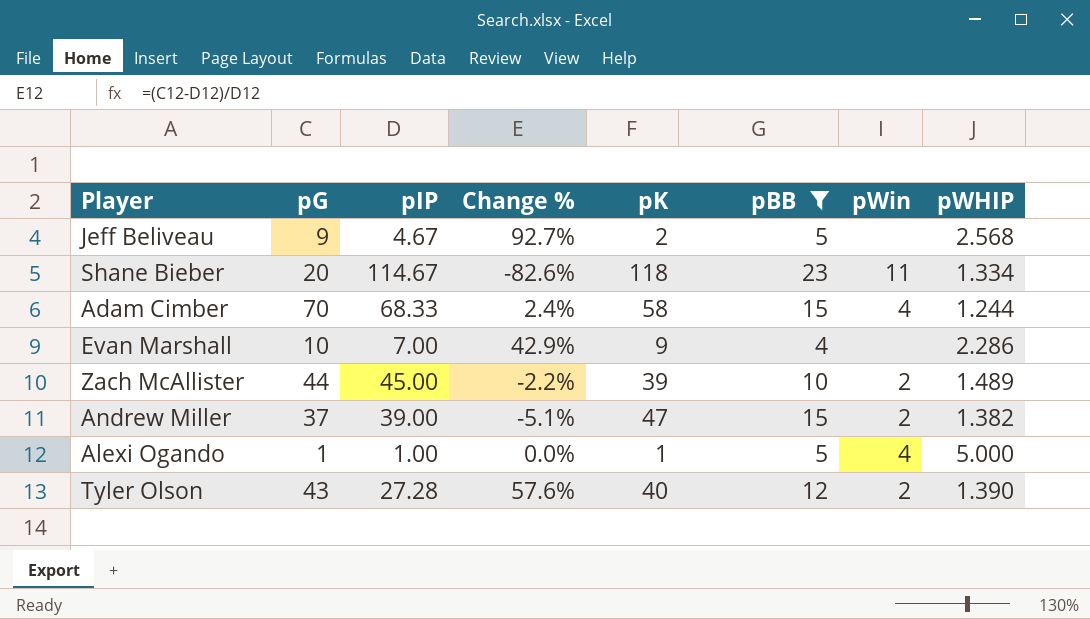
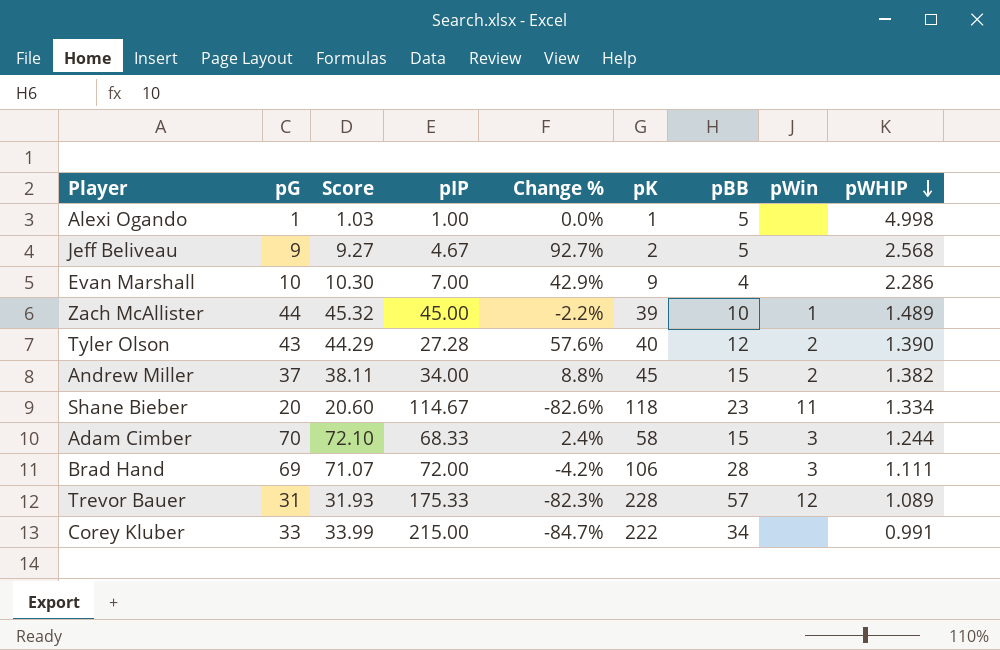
filter: pBB <= 23 -> none
row order: none -> pWHIP descending
column Score | formula: none -> [pG] * 1.03
Alexi Ogando | pWin: 4 -> none
Alexi Ogando | pWHIP: 5.000 -> 4.998
Zach McAllister | pWin: 2 -> 1
Andrew Miller | pIP: 39.00 -> 34.00
Andrew Miller | Change %: -5.1% -> 8.8%
Andrew Miller | pK: 47 -> 45
Adam Cimber | pWin: 4 -> 3

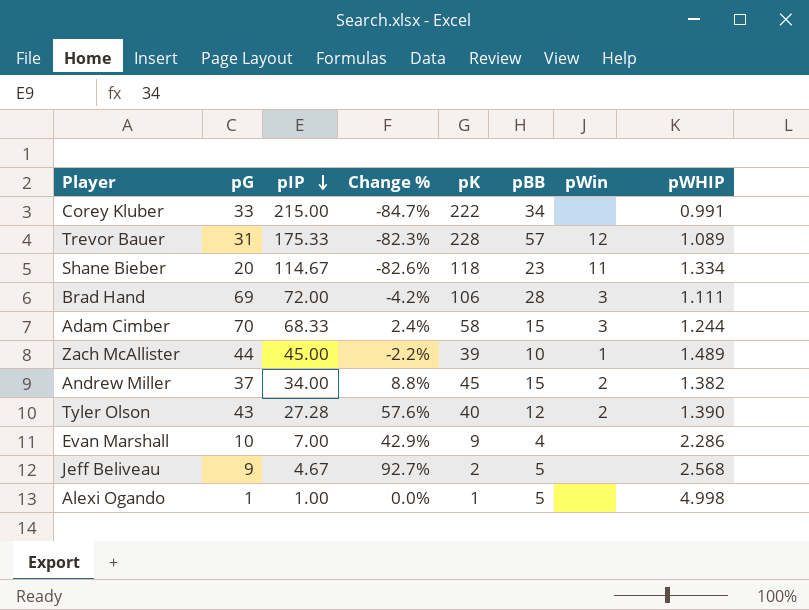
row order: pWHIP descending -> pIP descending
column Score | formula: [pG] * 1.03 -> none

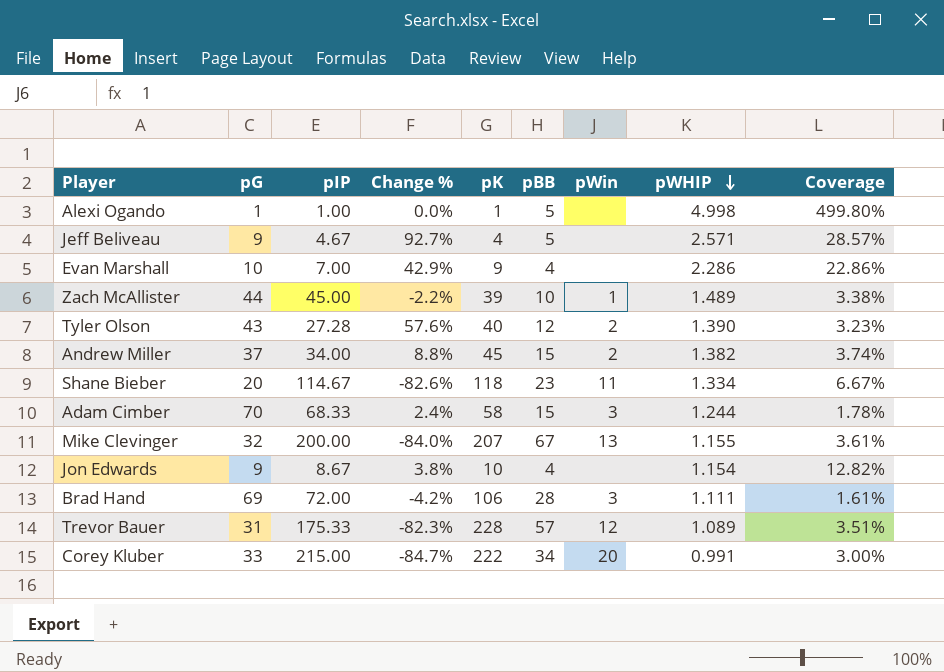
row order: pIP descending -> pWHIP descending
column Coverage | formula: none -> [pWHIP] / [pG]
Jeff Beliveau | pK: 2 -> 4
Jeff Beliveau | pWHIP: 2.568 -> 2.571
row Mike Clevinger: none -> 32 | 200.00 | -84.0% | 207 | 67 | 13 | 1.155 | 3.61%
row Jon Edwards: none -> 9 | 8.67 | 3.8% | 10 | 4 | none | 1.154 | 12.82%
Corey Kluber | pWin: none -> 20

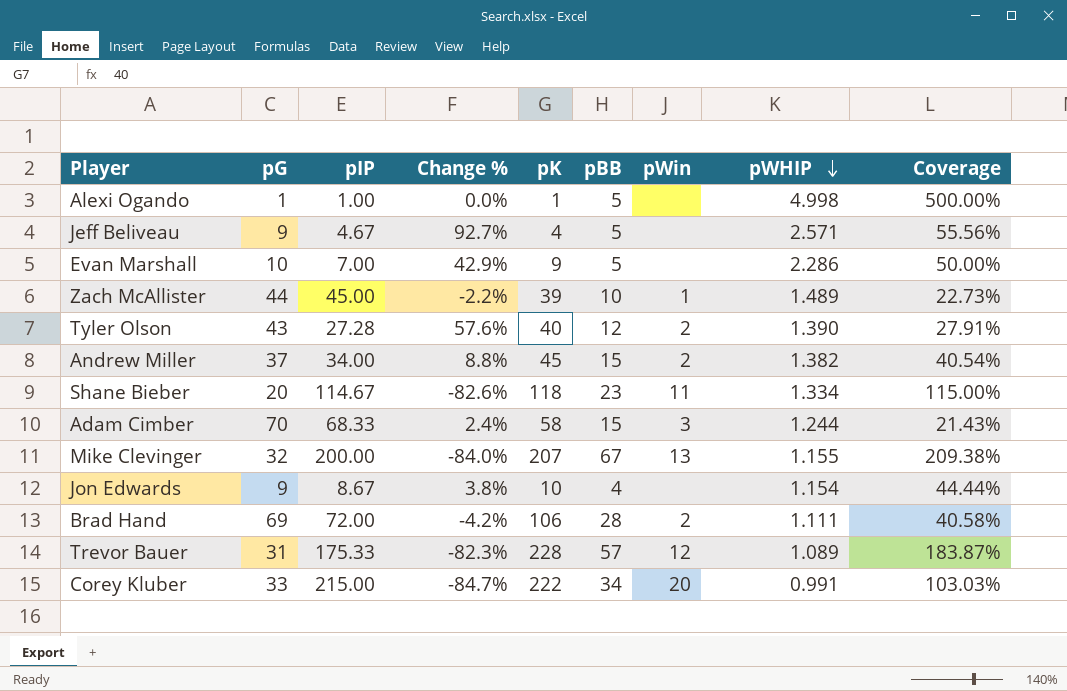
column Coverage | formula: [pWHIP] / [pG] -> [pBB] / [pG]
Evan Marshall | pBB: 4 -> 5
Brad Hand | pWin: 3 -> 2

